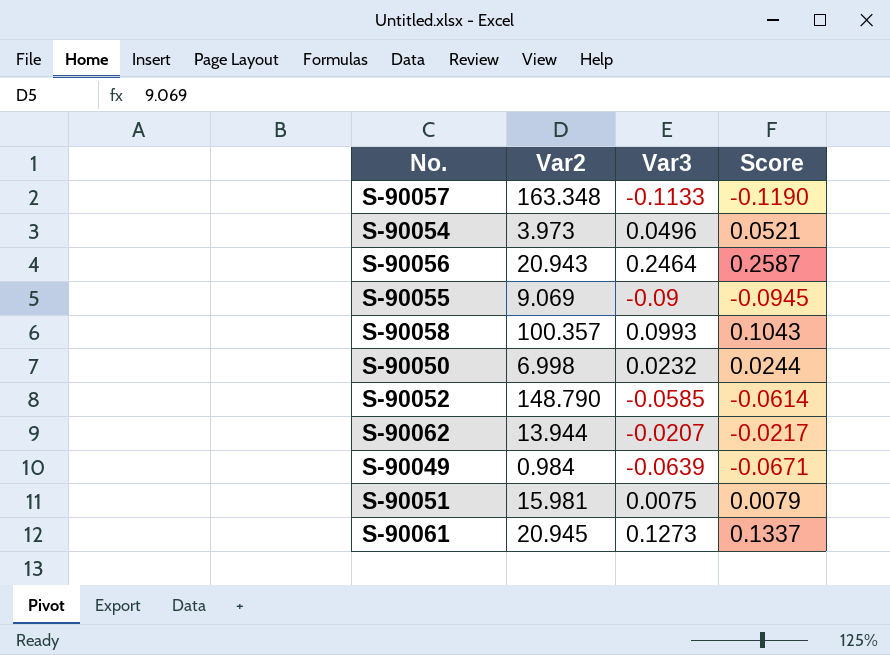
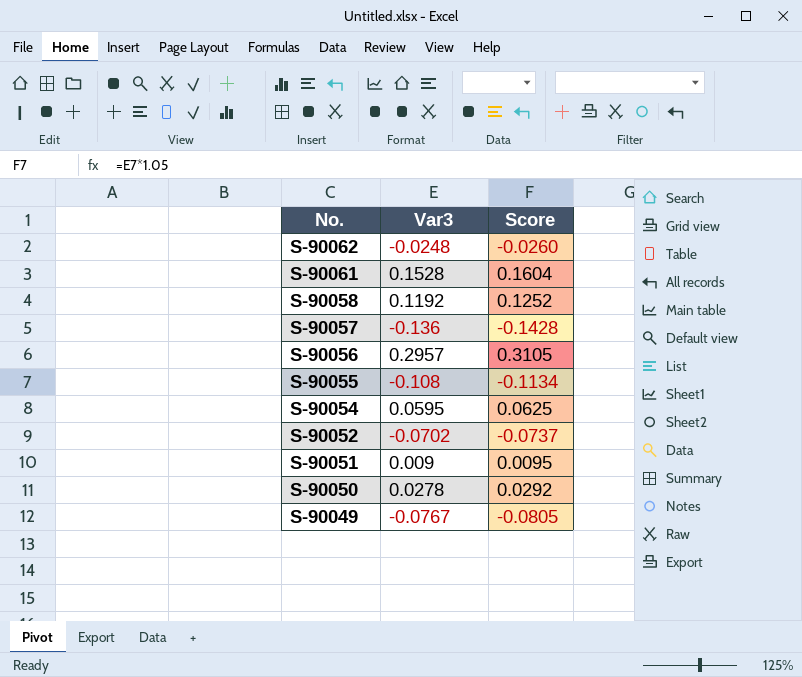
row order: none -> No. descending
column Var2 | position: 2 -> none
S-90062 | Var3: -0.0207 -> -0.0248
S-90062 | Score: -0.0217 -> -0.0260
S-90061 | Var3: 0.1273 -> 0.1528
S-90061 | Score: 0.1337 -> 0.1604
S-90058 | Var3: 0.0993 -> 0.1192
S-90058 | Score: 0.1043 -> 0.1252
S-90057 | Var3: -0.1133 -> -0.136
S-90057 | Score: -0.1190 -> -0.1428
S-90056 | Var3: 0.2464 -> 0.2957
S-90056 | Score: 0.2587 -> 0.3105
S-90055 | Var3: -0.09 -> -0.108
S-90055 | Score: -0.0945 -> -0.1134
S-90054 | Var3: 0.0496 -> 0.0595
S-90054 | Score: 0.0521 -> 0.0625
S-90052 | Var3: -0.0585 -> -0.0702
S-90052 | Score: -0.0614 -> -0.0737
S-90051 | Var3: 0.0075 -> 0.009
S-90051 | Score: 0.0079 -> 0.0095
S-90050 | Var3: 0.0232 -> 0.0278
S-90050 | Score: 0.0244 -> 0.0292
S-90049 | Var3: -0.0639 -> -0.0767
S-90049 | Score: -0.0671 -> -0.0805

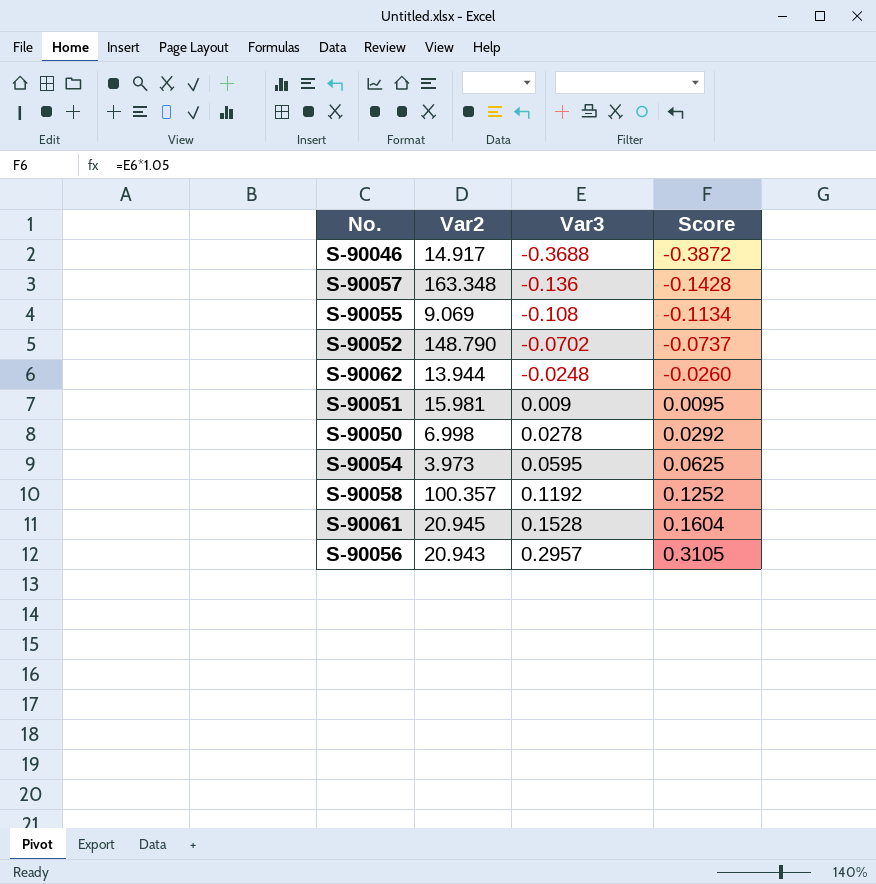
row order: No. descending -> Var3 ascending
column Var2 | position: none -> 2
row S-90049: -0.0767 | -0.0805 -> none
row S-90046: none -> 14.917 | -0.3688 | -0.3872

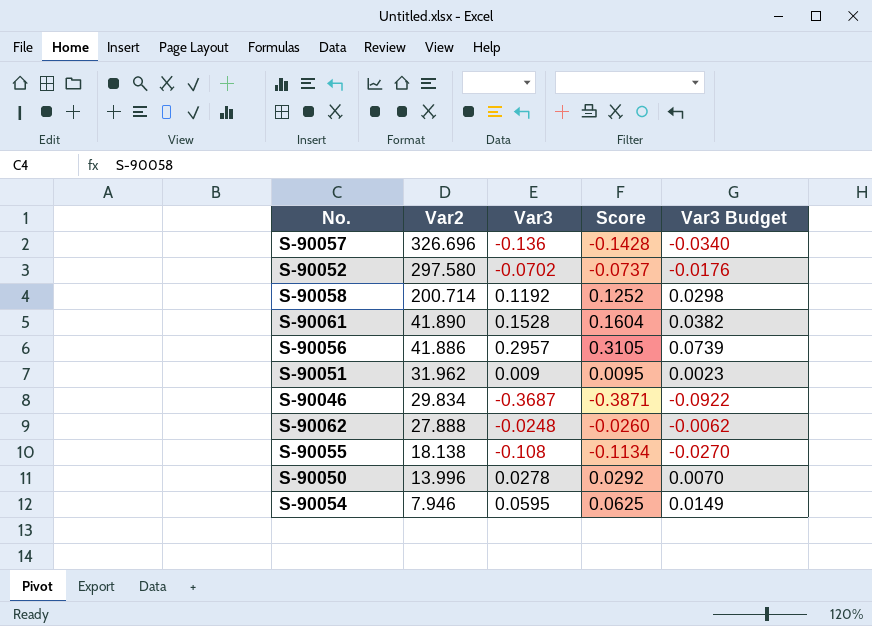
row order: Var3 ascending -> Var2 descending
column Var3 Budget | formula: none -> [Var3] * 0.25
S-90057 | Var2: 163.348 -> 326.696
S-90052 | Var2: 148.790 -> 297.580
S-90058 | Var2: 100.357 -> 200.714
S-90061 | Var2: 20.945 -> 41.890
S-90056 | Var2: 20.943 -> 41.886
S-90051 | Var2: 15.981 -> 31.962
S-90046 | Var2: 14.917 -> 29.834
S-90046 | Var3: -0.3688 -> -0.3687
S-90046 | Score: -0.3872 -> -0.3871
S-90062 | Var2: 13.944 -> 27.888
S-90055 | Var2: 9.069 -> 18.138
S-90050 | Var2: 6.998 -> 13.996
S-90054 | Var2: 3.973 -> 7.946

